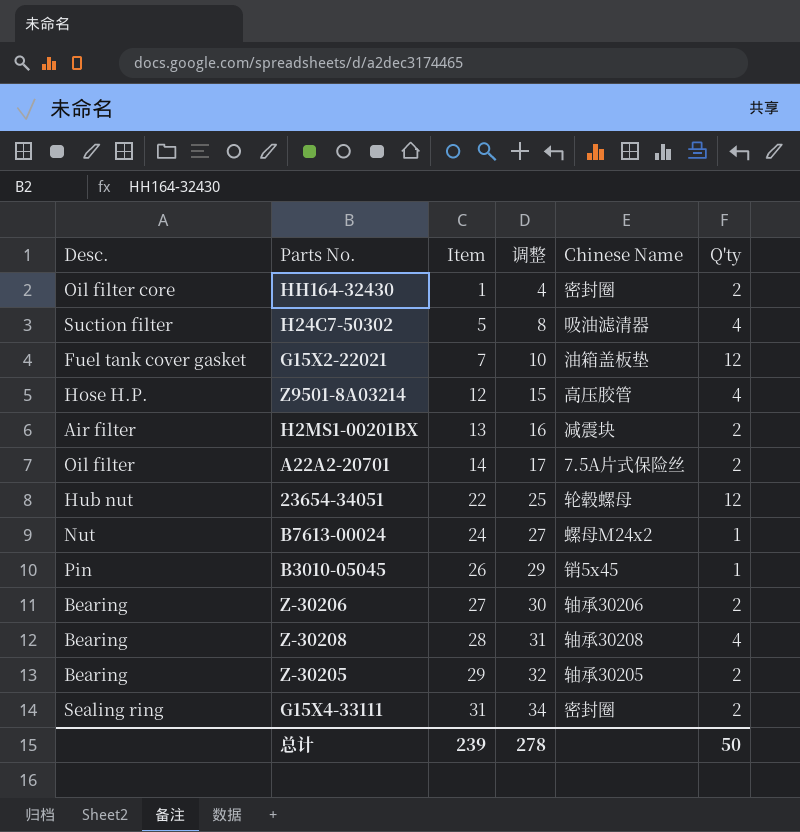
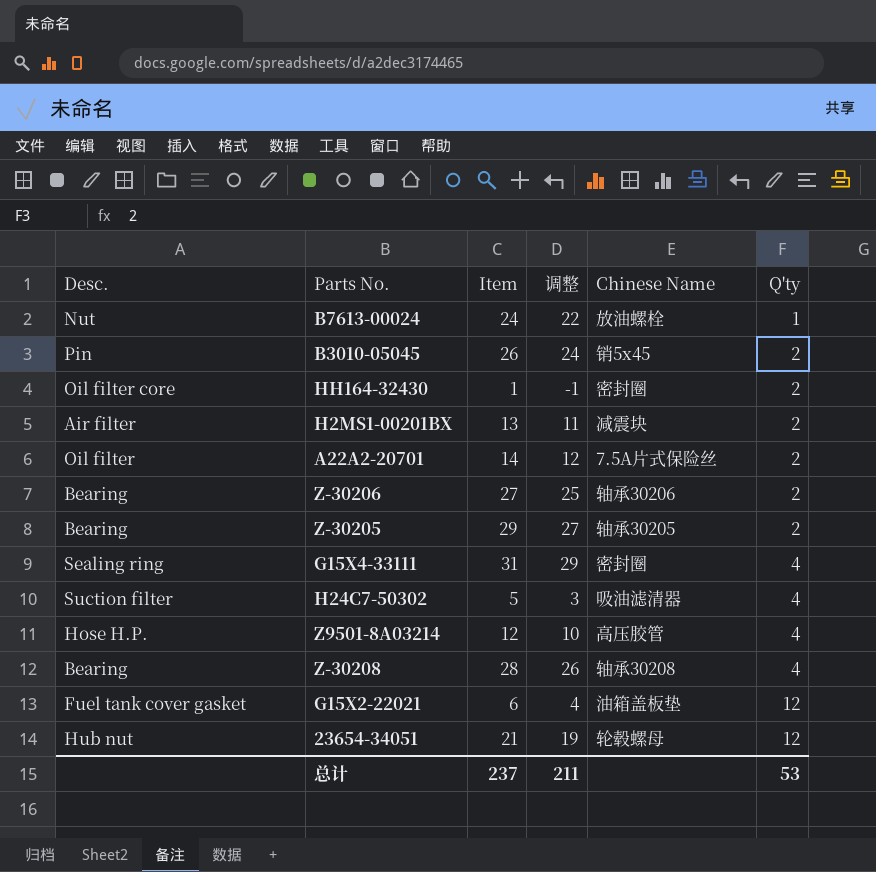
row order: Item ascending -> Q'ty ascending
column 调整 | formula: [Item] + 3 -> [Item] - 2
B7613-00024 | Chinese Name: 螺母M24x2 -> 放油螺栓
B3010-05045 | Q'ty: 1 -> 2
G15X4-33111 | Q'ty: 2 -> 4
G15X2-22021 | Item: 7 -> 6
23654-34051 | Item: 22 -> 21
总计 | Item: 239 -> 237
总计 | 调整: 278 -> 211
总计 | Q'ty: 50 -> 53

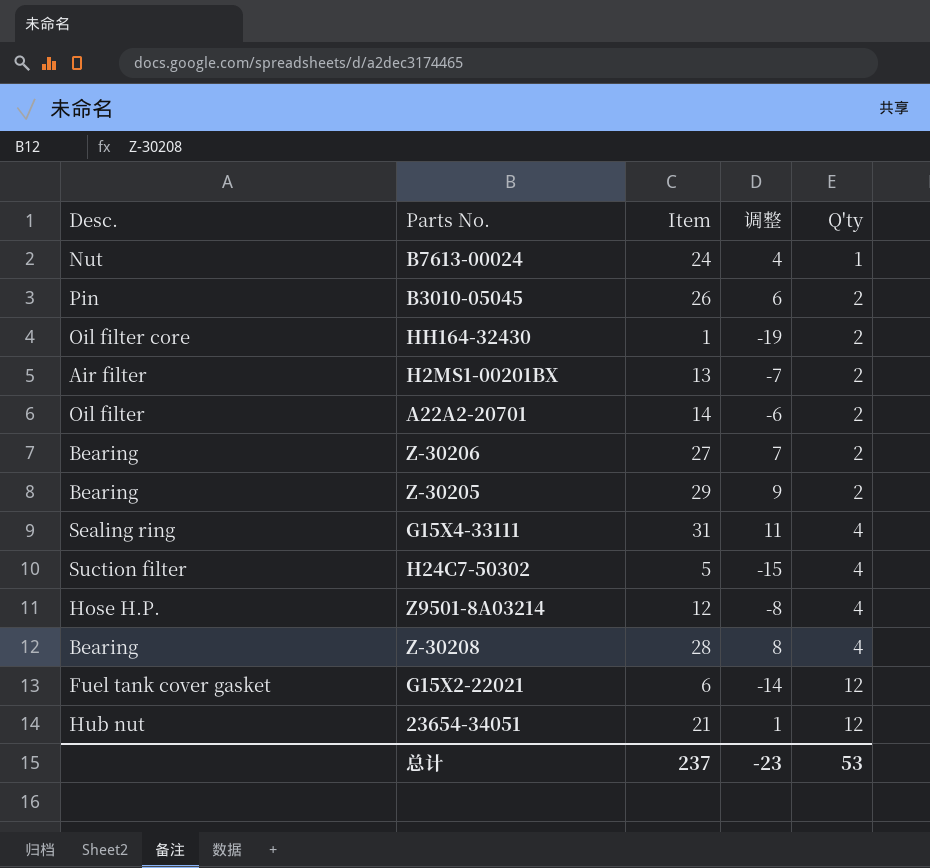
column Chinese Name | position: 5 -> none
column 调整 | formula: [Item] - 2 -> [Item] - 20
总计 | 调整: 211 -> -23

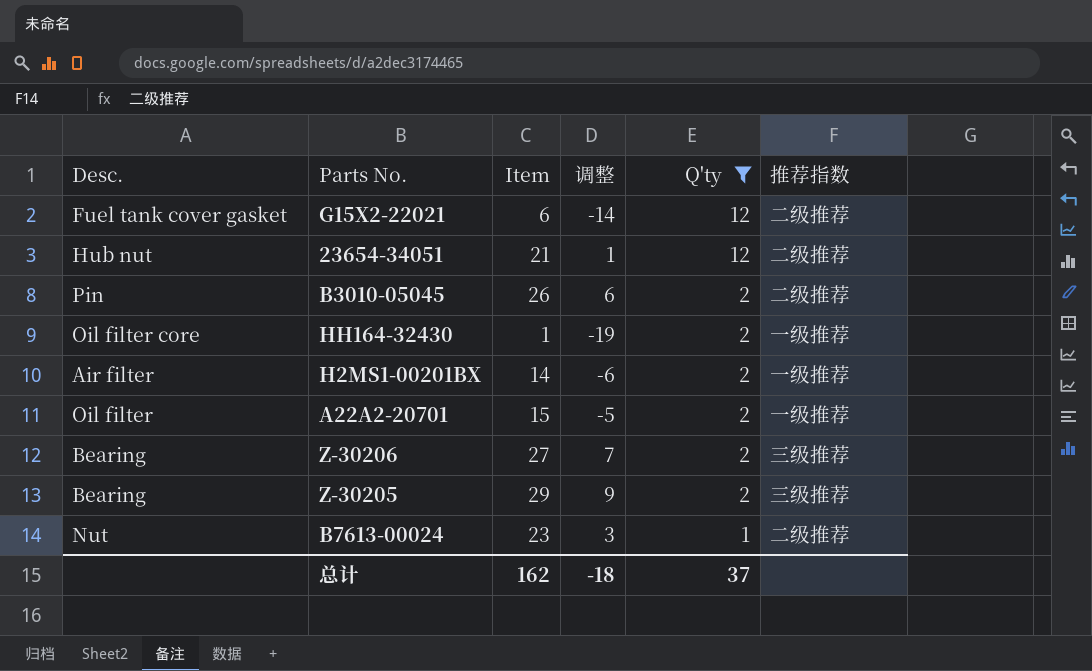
filter: none -> Q'ty != 4
row order: Q'ty ascending -> Q'ty descending
column 推荐指数 | position: none -> 6
H2MS1-00201BX | Item: 13 -> 14
H2MS1-00201BX | 调整: -7 -> -6
A22A2-20701 | Item: 14 -> 15
A22A2-20701 | 调整: -6 -> -5
B7613-00024 | Item: 24 -> 23
B7613-00024 | 调整: 4 -> 3
总计 | Item: 237 -> 162
总计 | 调整: -23 -> -18
总计 | Q'ty: 53 -> 37

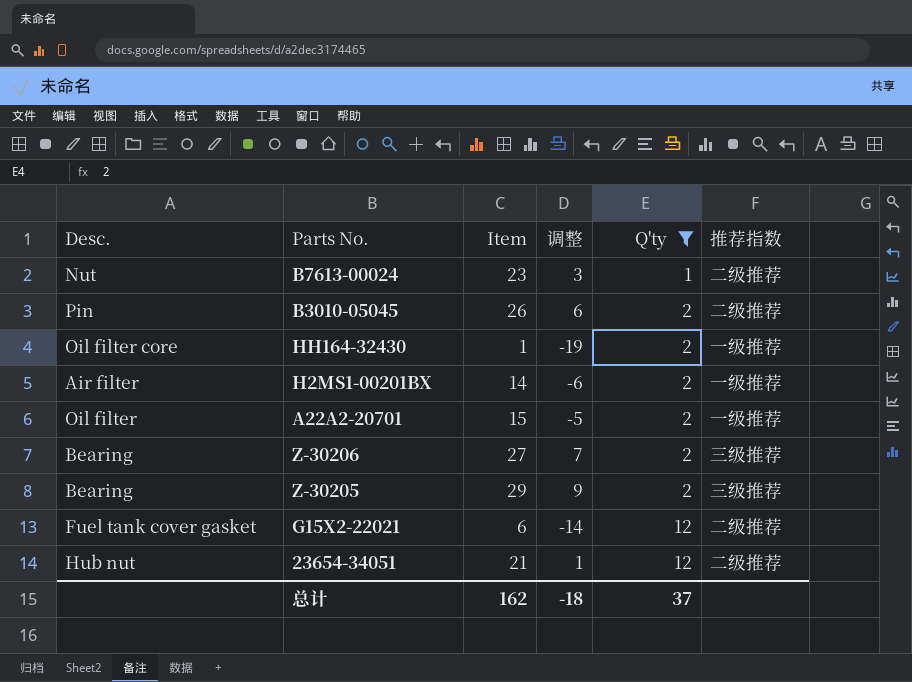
row order: Q'ty descending -> Q'ty ascending

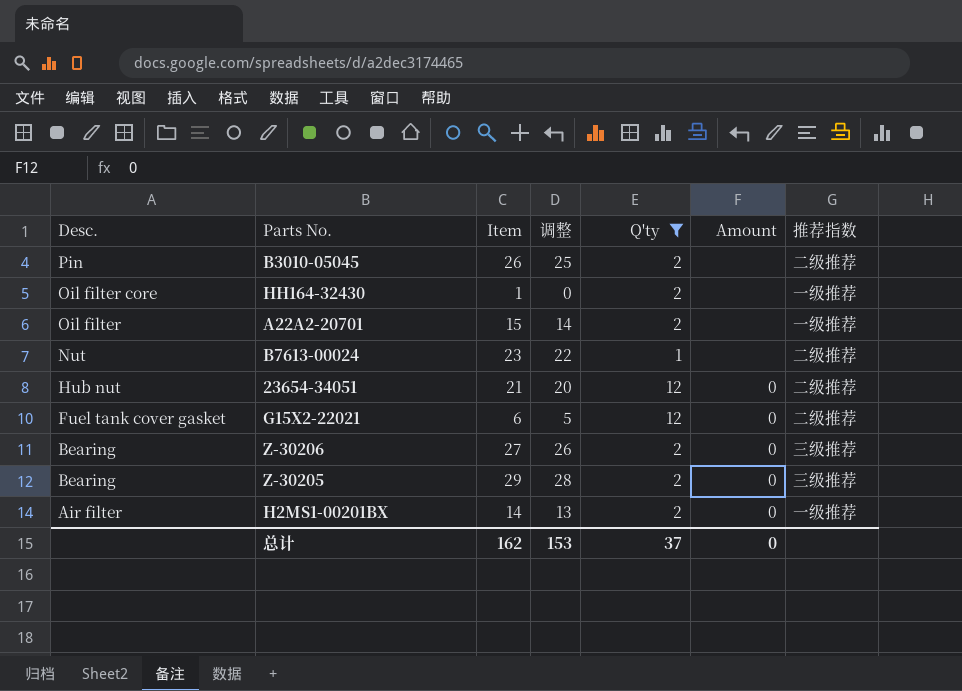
row order: Q'ty ascending -> Desc. descending
column 调整 | formula: [Item] - 20 -> [Item] - 1
column Amount | position: none -> 6
总计 | 调整: -18 -> 153

